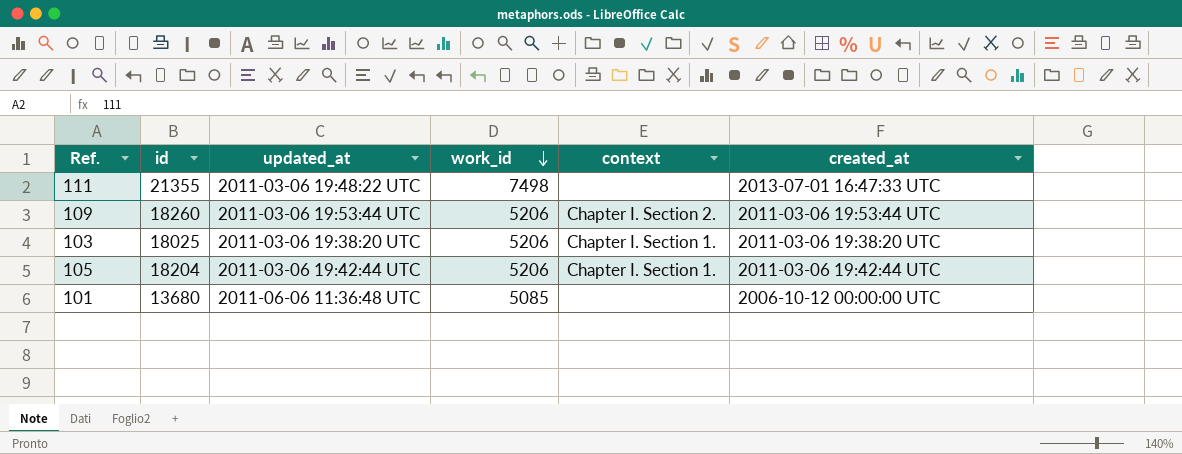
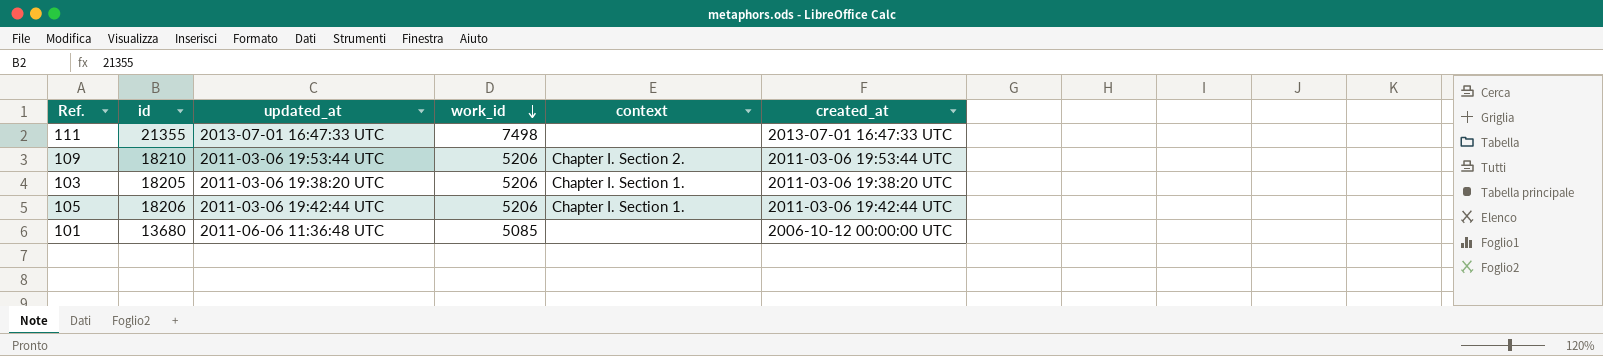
111 | updated_at: 2011-03-06 19:48:22 UTC -> 2013-07-01 16:47:33 UTC
109 | id: 18260 -> 18210
103 | id: 18025 -> 18205
105 | id: 18204 -> 18206

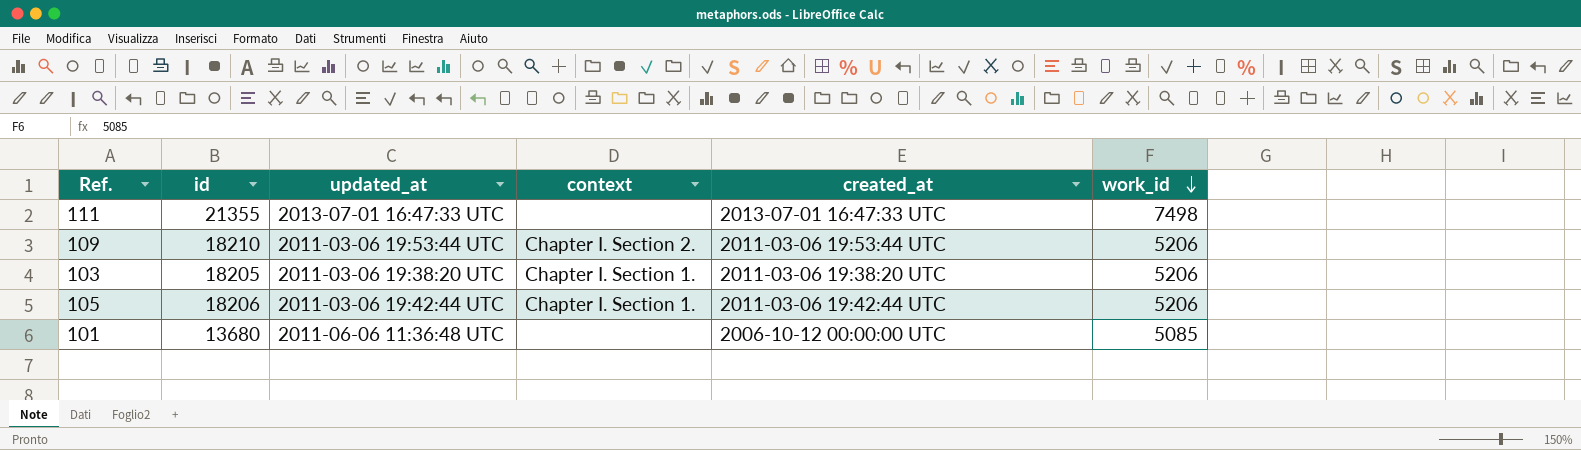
column work_id | position: 4 -> 6

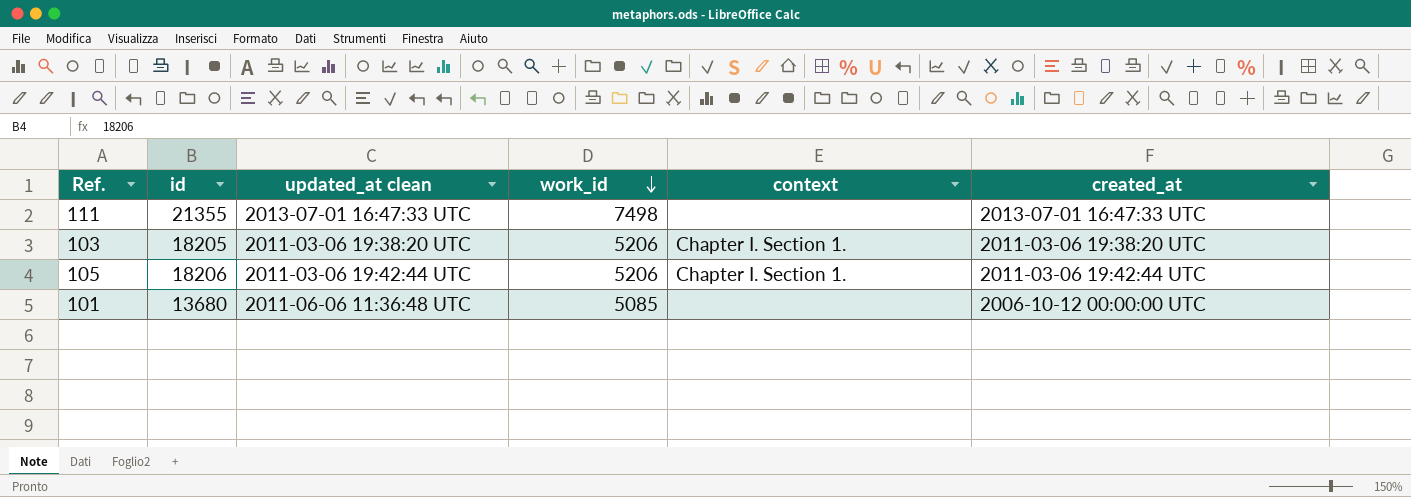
column name: updated_at -> updated_at clean
column work_id | position: 6 -> 4
row 109: 18210 | 2011-03-06 19:53:44 UTC | Chapter I. Section 2. | 2011-03-06 19:53:44 UTC | 5206 -> none

